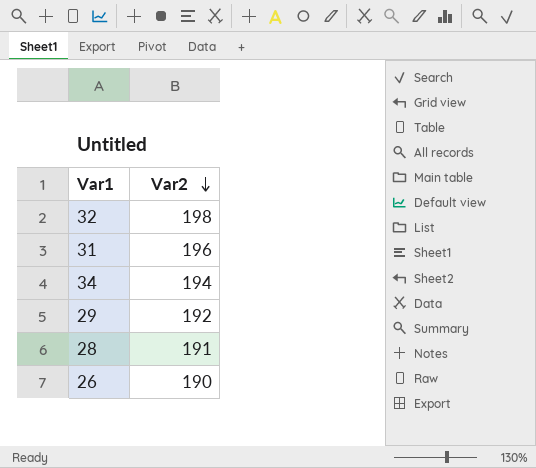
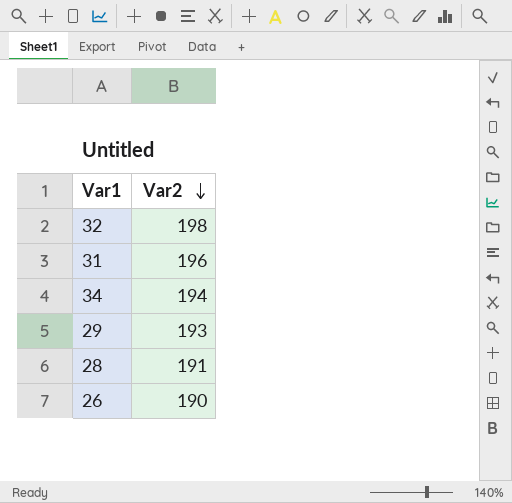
29 | Var2: 192 -> 193

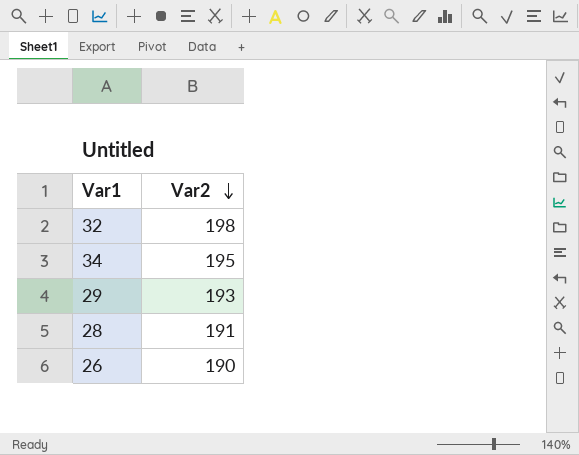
row 31: 196 -> none
34 | Var2: 194 -> 195

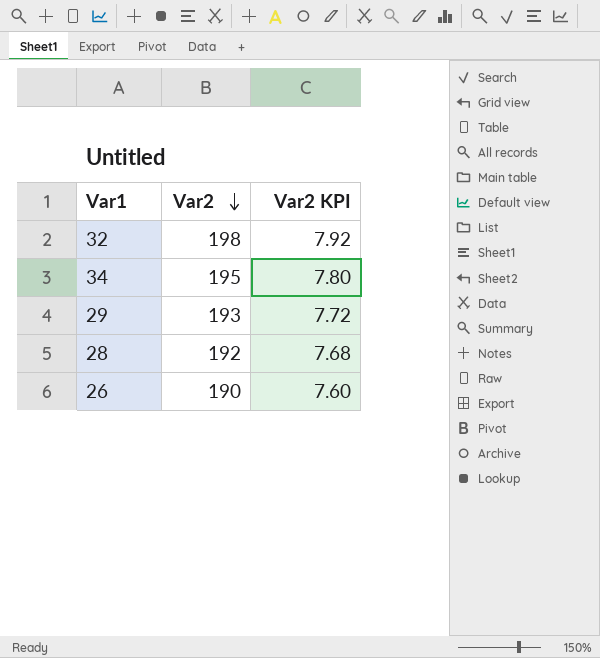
column Var2 KPI | formula: none -> [Var2] * 0.04
28 | Var2: 191 -> 192

